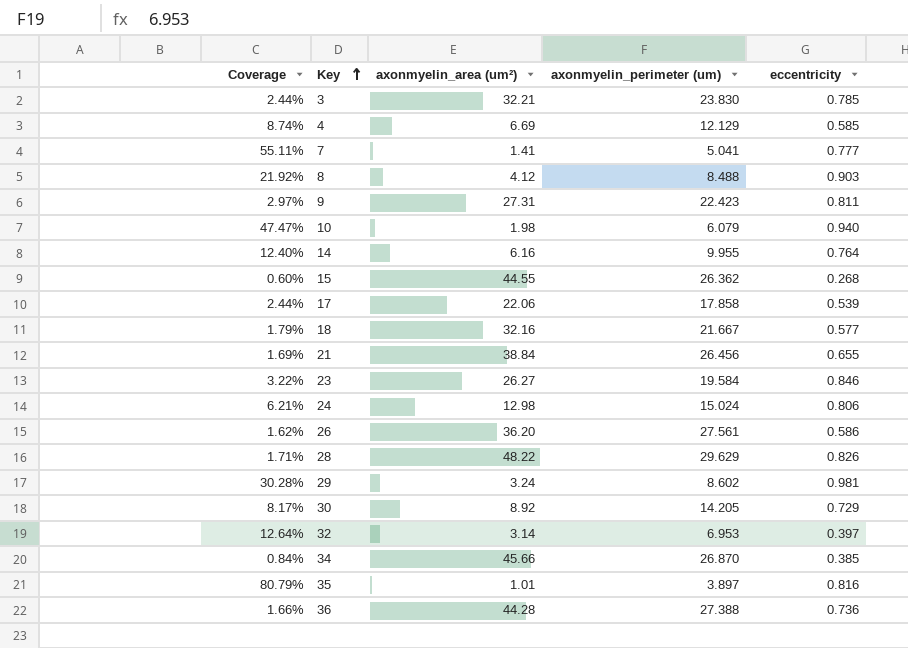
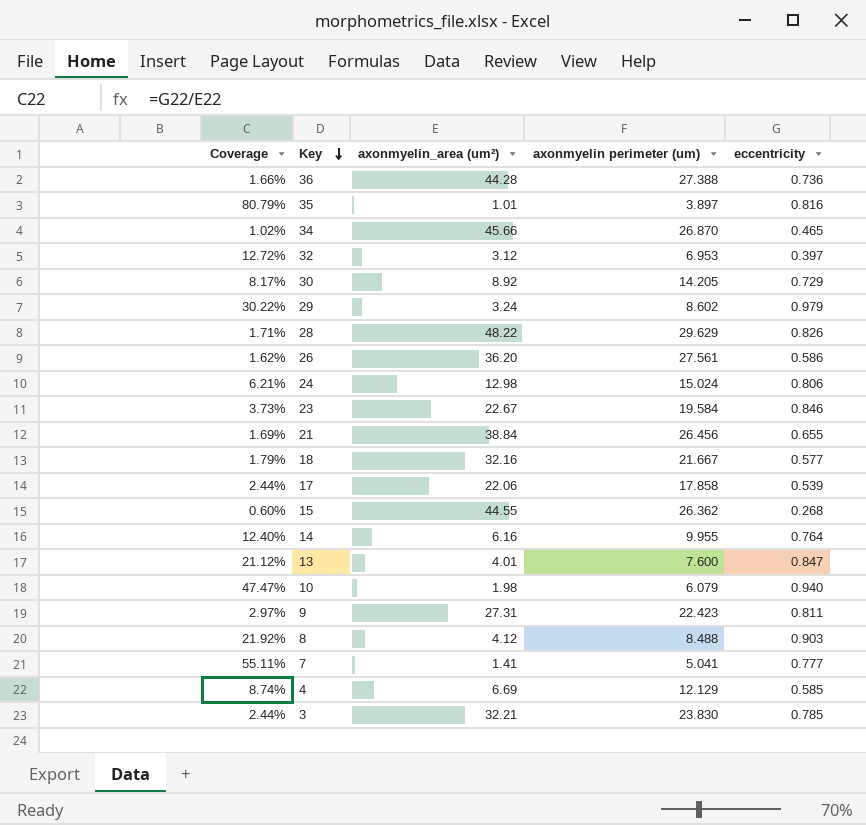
row order: Key ascending -> Key descending
column name: axonmyelin_perimeter (um) -> axonmyelin perimeter (um)
34 | Coverage: 0.84% -> 1.02%
34 | eccentricity: 0.385 -> 0.465
32 | Coverage: 12.64% -> 12.72%
32 | axonmyelin_area (um²): 3.14 -> 3.12
29 | Coverage: 30.28% -> 30.22%
29 | eccentricity: 0.981 -> 0.979
23 | Coverage: 3.22% -> 3.73%
23 | axonmyelin_area (um²): 26.27 -> 22.67
row 13: none -> 21.12% | 4.01 | 7.600 | 0.847

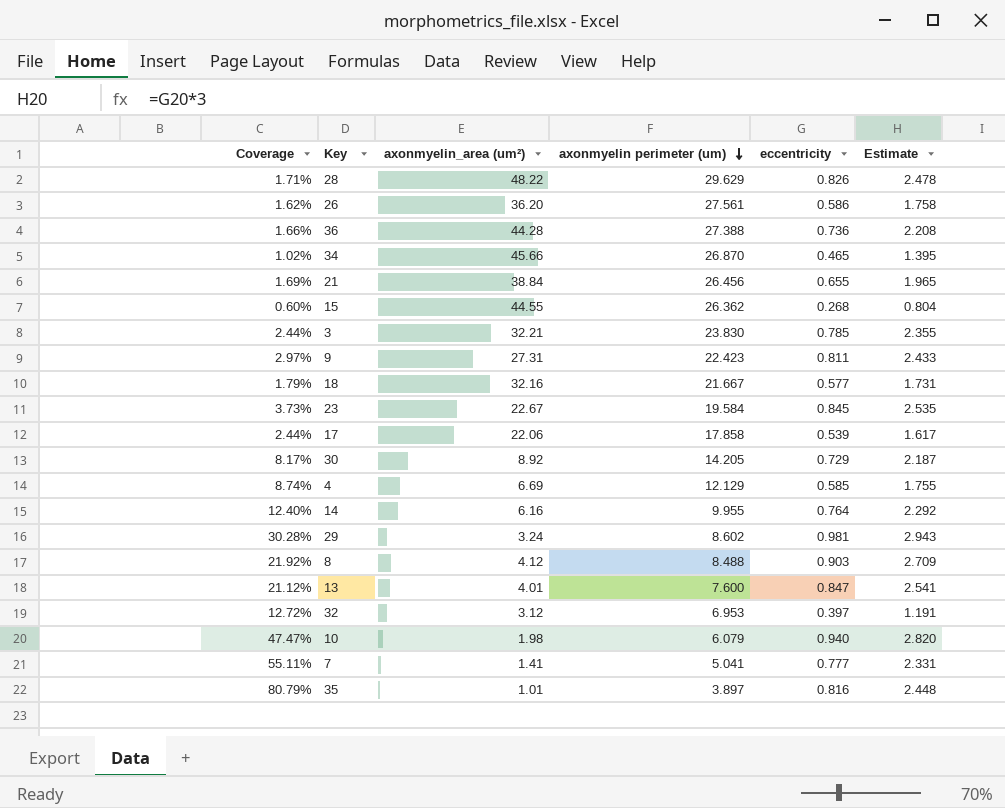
row order: Key descending -> axonmyelin perimeter (um) descending
column Estimate | formula: none -> [eccentricity] * 3
row 24: 6.21% | 12.98 | 15.024 | 0.806 -> none
23 | eccentricity: 0.846 -> 0.845
29 | Coverage: 30.22% -> 30.28%
29 | eccentricity: 0.979 -> 0.981

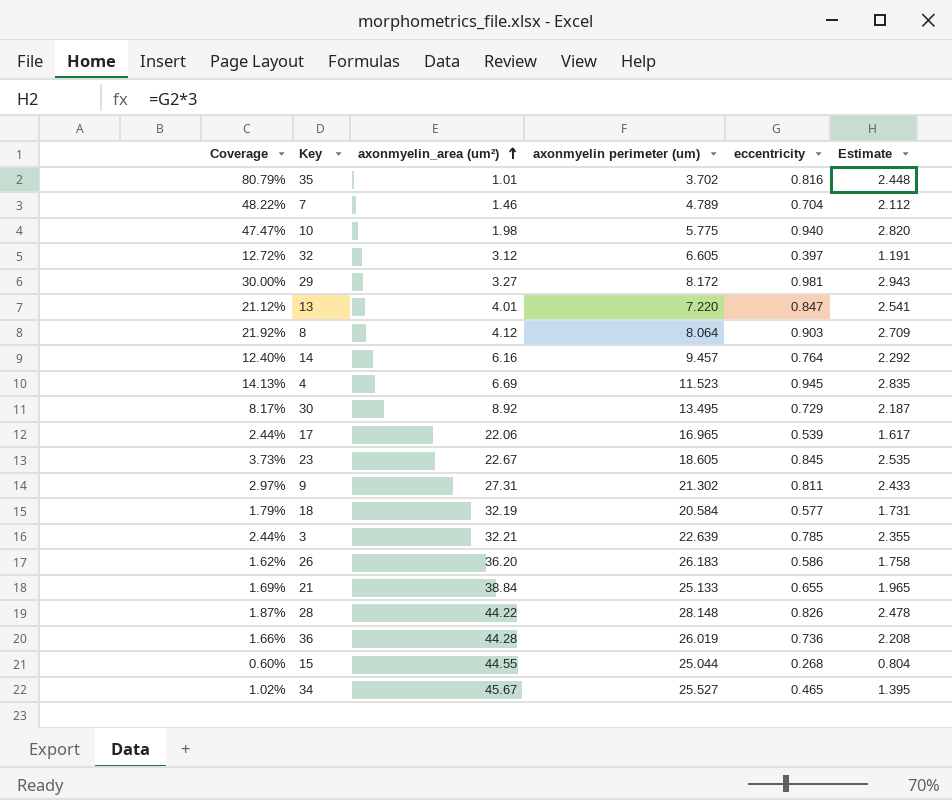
row order: axonmyelin perimeter (um) descending -> axonmyelin_area (um²) ascending
35 | axonmyelin perimeter (um): 3.897 -> 3.702
7 | Coverage: 55.11% -> 48.22%
7 | axonmyelin_area (um²): 1.41 -> 1.46
7 | axonmyelin perimeter (um): 5.041 -> 4.789
7 | eccentricity: 0.777 -> 0.704
7 | Estimate: 2.331 -> 2.112
10 | axonmyelin perimeter (um): 6.079 -> 5.775
32 | axonmyelin perimeter (um): 6.953 -> 6.605
29 | Coverage: 30.28% -> 30.00%
29 | axonmyelin_area (um²): 3.24 -> 3.27
29 | axonmyelin perimeter (um): 8.602 -> 8.172
13 | axonmyelin perimeter (um): 7.600 -> 7.220
8 | axonmyelin perimeter (um): 8.488 -> 8.064
14 | axonmyelin perimeter (um): 9.955 -> 9.457
4 | Coverage: 8.74% -> 14.13%
4 | axonmyelin perimeter (um): 12.129 -> 11.523
4 | eccentricity: 0.585 -> 0.945
4 | Estimate: 1.755 -> 2.835
30 | axonmyelin perimeter (um): 14.205 -> 13.495
17 | axonmyelin perimeter (um): 17.858 -> 16.965
23 | axonmyelin perimeter (um): 19.584 -> 18.605
9 | axonmyelin perimeter (um): 22.423 -> 21.302
18 | axonmyelin_area (um²): 32.16 -> 32.19
18 | axonmyelin perimeter (um): 21.667 -> 20.584
3 | axonmyelin perimeter (um): 23.830 -> 22.639
26 | axonmyelin perimeter (um): 27.561 -> 26.183
21 | axonmyelin perimeter (um): 26.456 -> 25.133
28 | Coverage: 1.71% -> 1.87%
28 | axonmyelin_area (um²): 48.22 -> 44.22
28 | axonmyelin perimeter (um): 29.629 -> 28.148
36 | axonmyelin perimeter (um): 27.388 -> 26.019
15 | axonmyelin perimeter (um): 26.362 -> 25.044
34 | axonmyelin_area (um²): 45.66 -> 45.67
34 | axonmyelin perimeter (um): 26.870 -> 25.527

